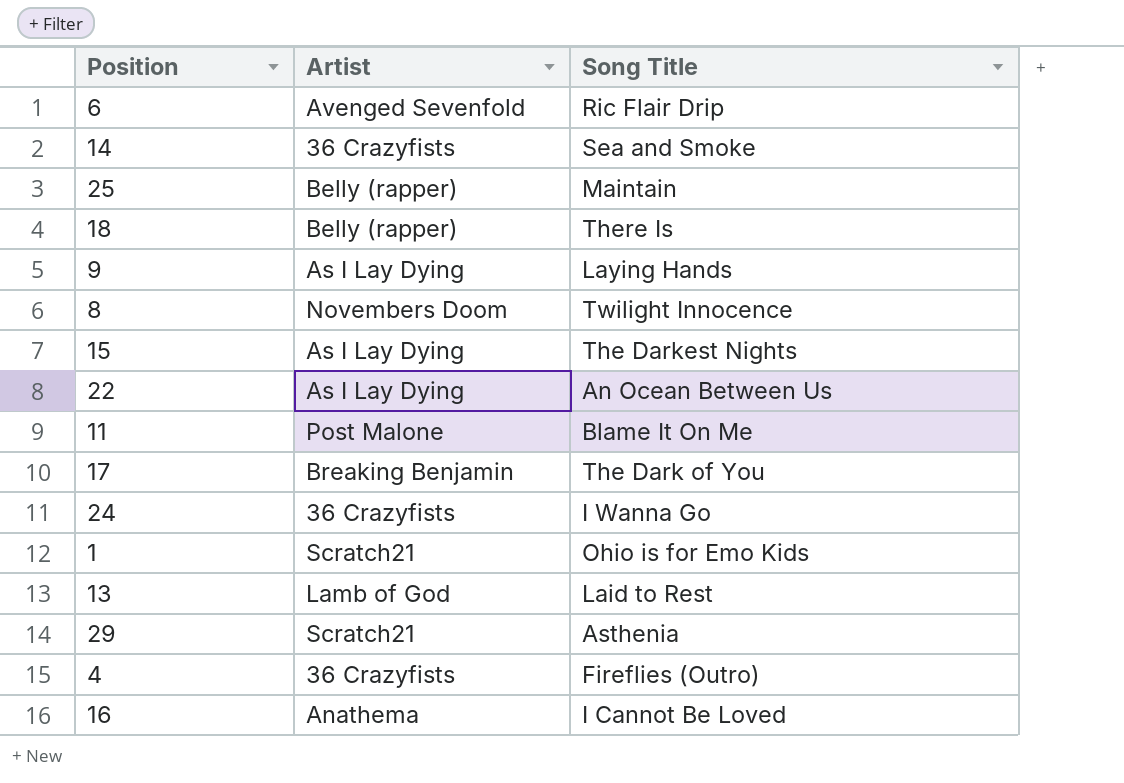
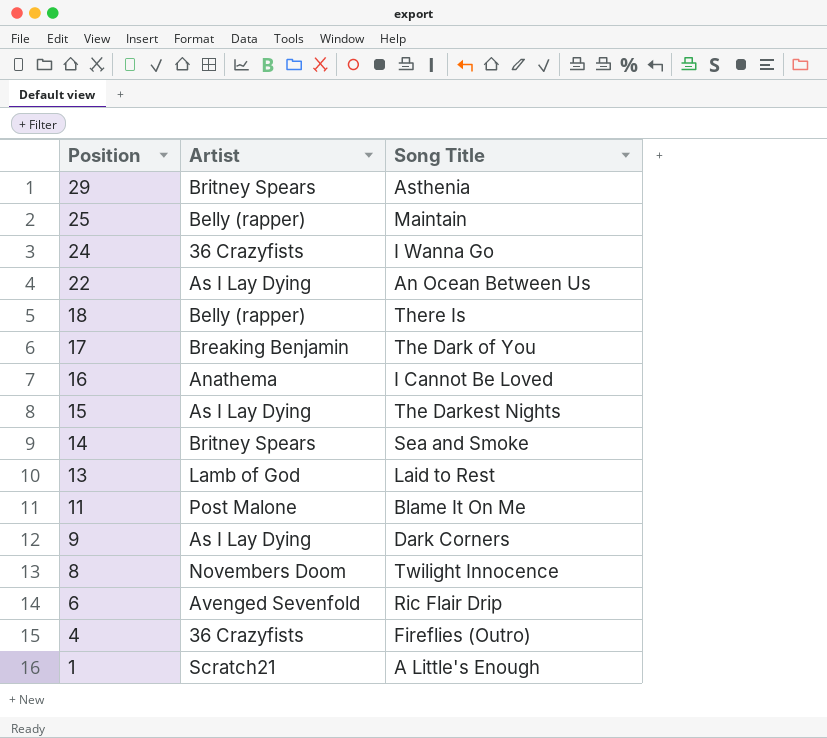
row order: none -> Position descending
29 | Artist: Scratch21 -> Britney Spears
14 | Artist: 36 Crazyfists -> Britney Spears
9 | Song Title: Laying Hands -> Dark Corners
1 | Song Title: Ohio is for Emo Kids -> A Little's Enough

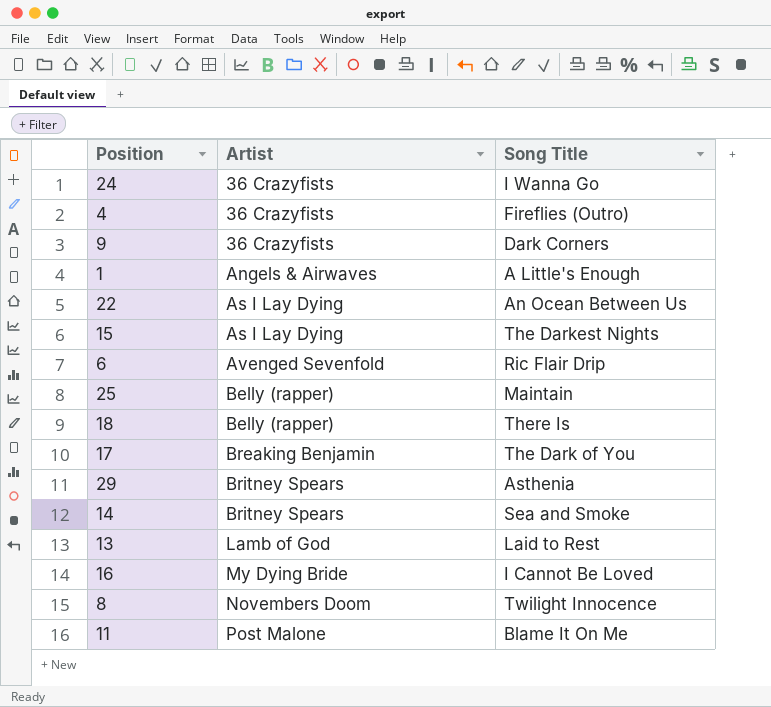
row order: Position descending -> Artist ascending
9 | Artist: As I Lay Dying -> 36 Crazyfists
1 | Artist: Scratch21 -> Angels & Airwaves
16 | Artist: Anathema -> My Dying Bride

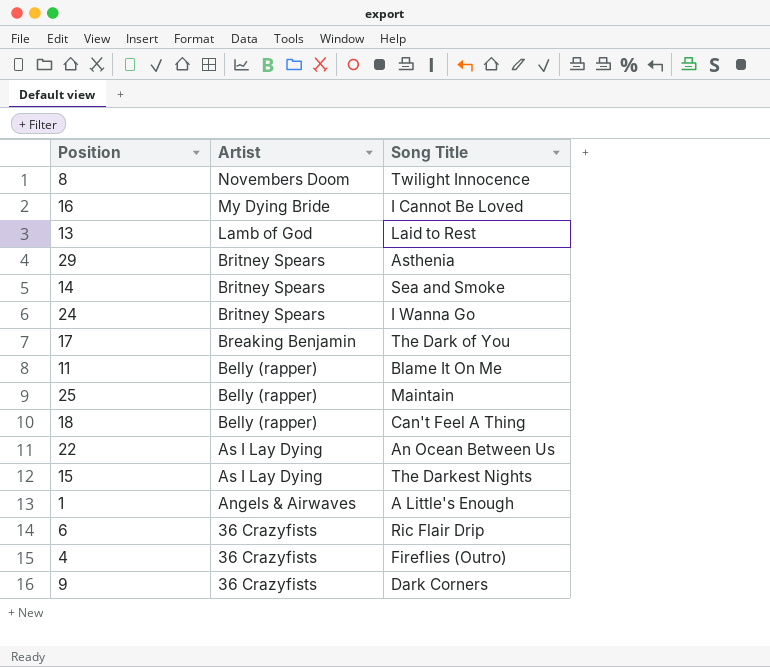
row order: Artist ascending -> Artist descending
24 | Artist: 36 Crazyfists -> Britney Spears
11 | Artist: Post Malone -> Belly (rapper)
18 | Song Title: There Is -> Can't Feel A Thing
6 | Artist: Avenged Sevenfold -> 36 Crazyfists

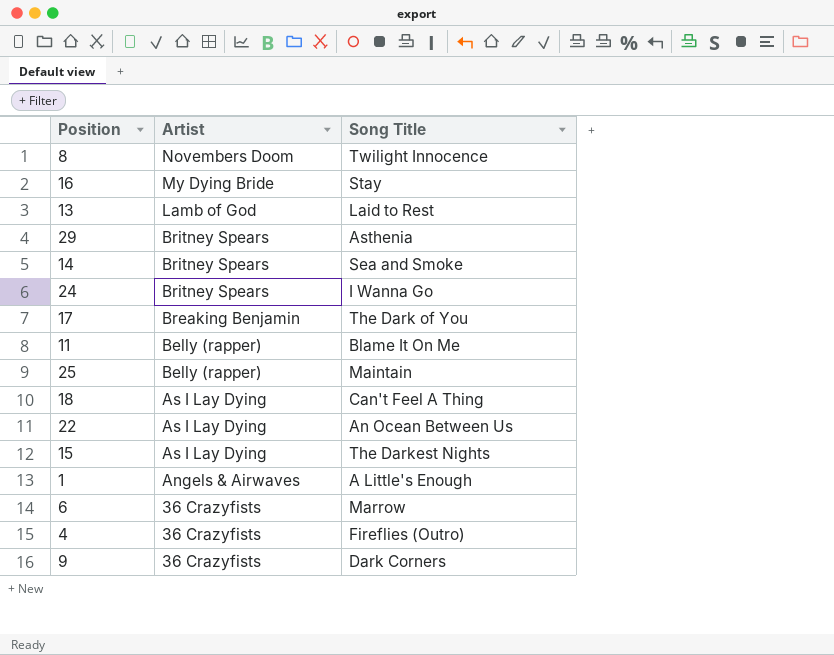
16 | Song Title: I Cannot Be Loved -> Stay
18 | Artist: Belly (rapper) -> As I Lay Dying
6 | Song Title: Ric Flair Drip -> Marrow

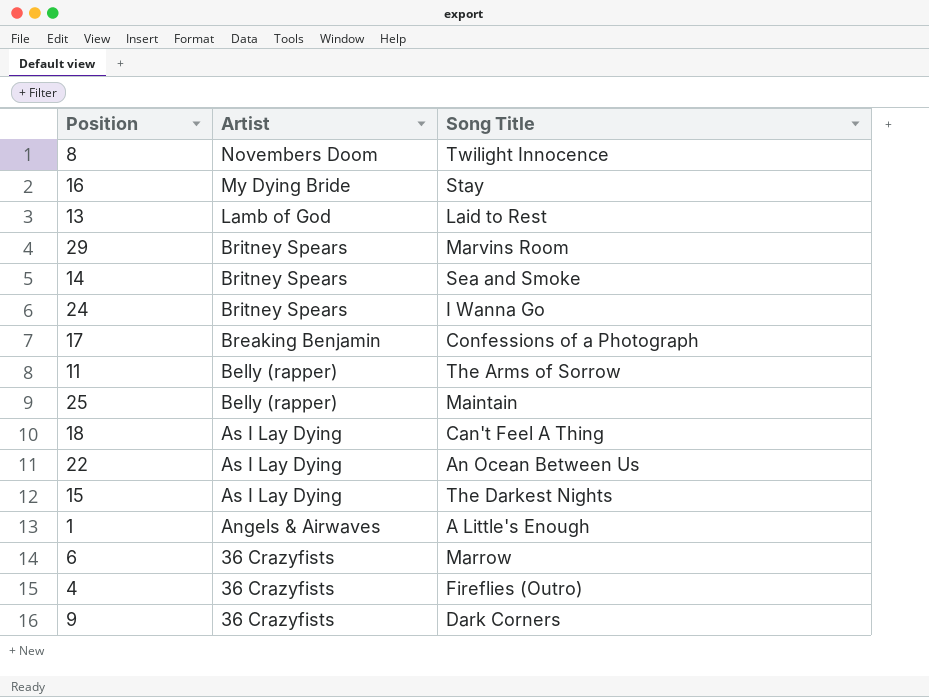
29 | Song Title: Asthenia -> Marvins Room
17 | Song Title: The Dark of You -> Confessions of a Photograph
11 | Song Title: Blame It On Me -> The Arms of Sorrow

